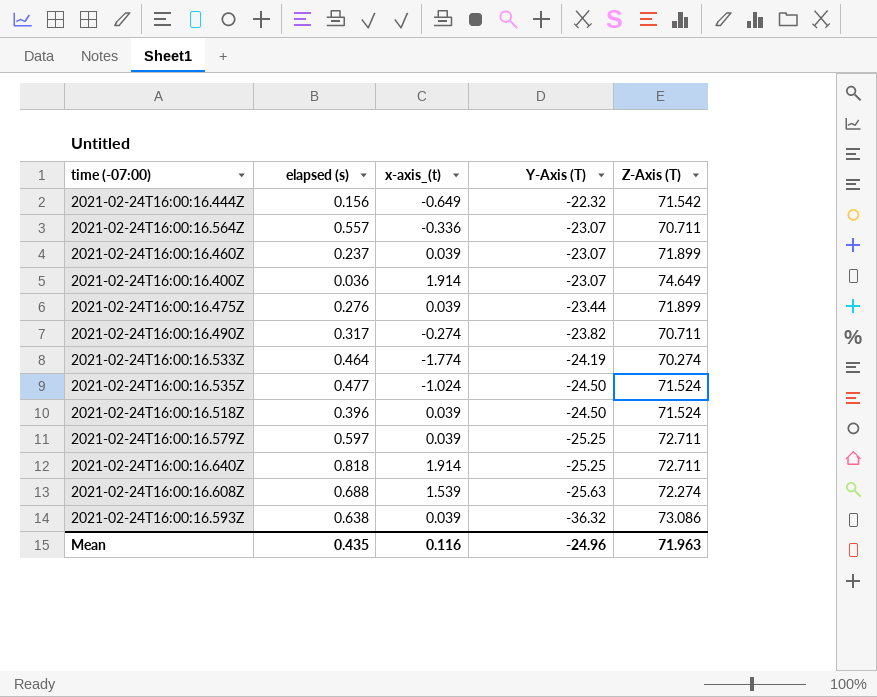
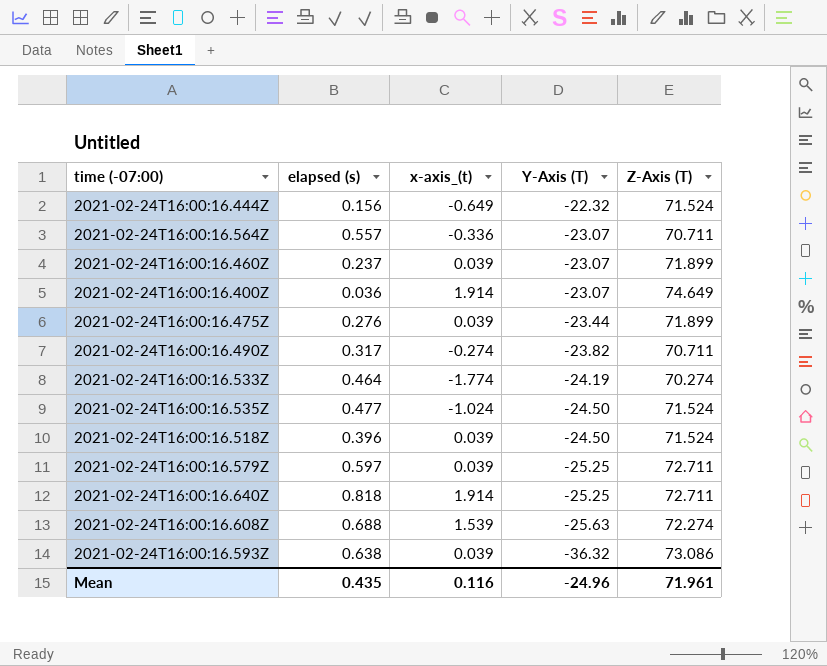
2021-02-24T16:00:16.444Z | Z-Axis (T): 71.542 -> 71.524
Mean | Z-Axis (T): 71.963 -> 71.961

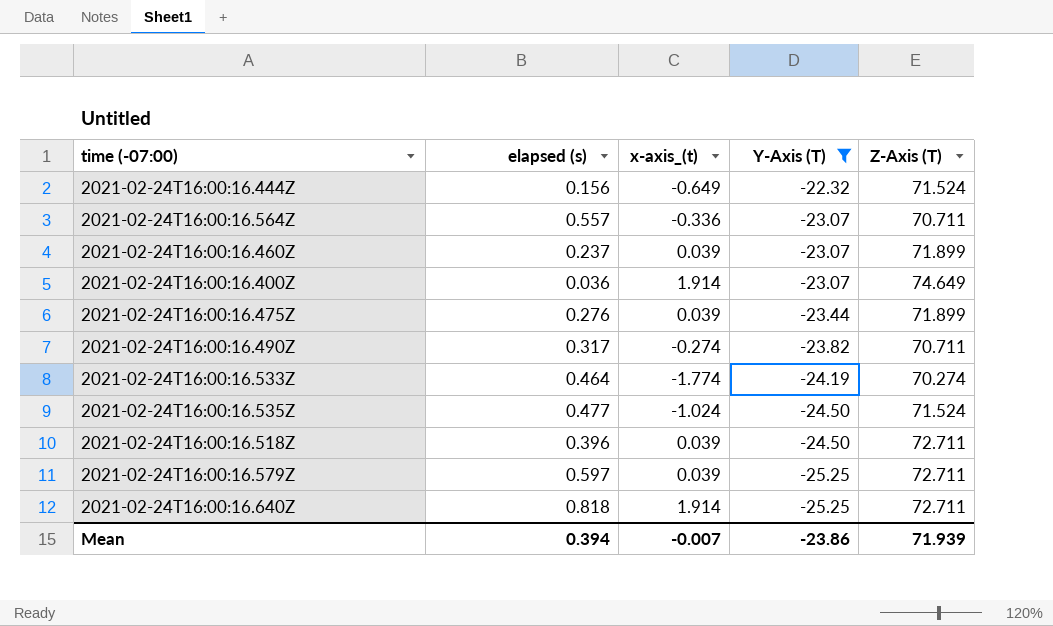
filter: none -> Y-Axis (T) >= -25.25
2021-02-24T16:00:16.518Z | Z-Axis (T): 71.524 -> 72.711
Mean | elapsed (s): 0.435 -> 0.394
Mean | x-axis_(t): 0.116 -> -0.007
Mean | Y-Axis (T): -24.96 -> -23.86
Mean | Z-Axis (T): 71.961 -> 71.939

